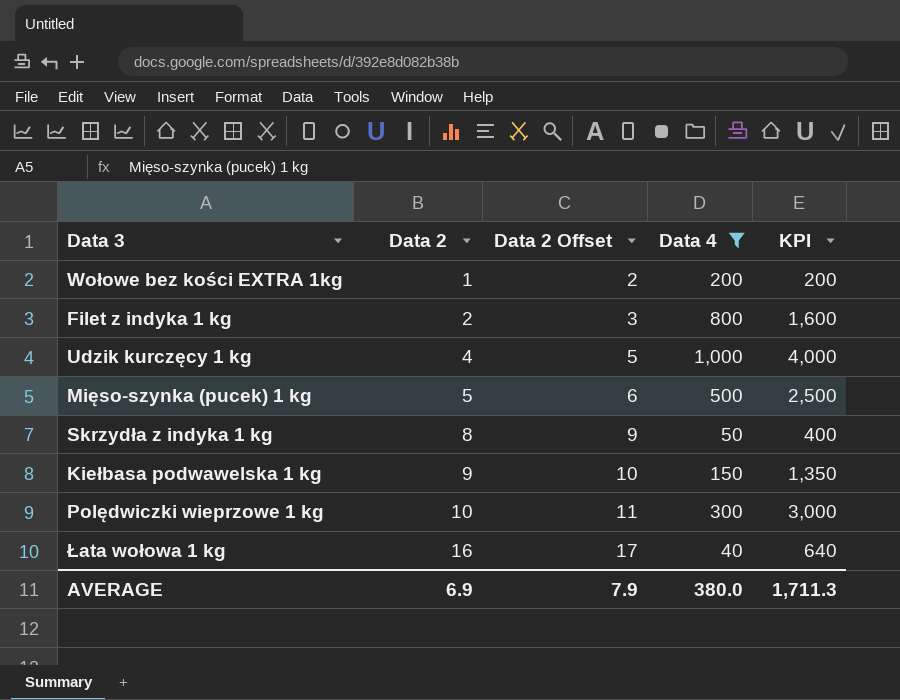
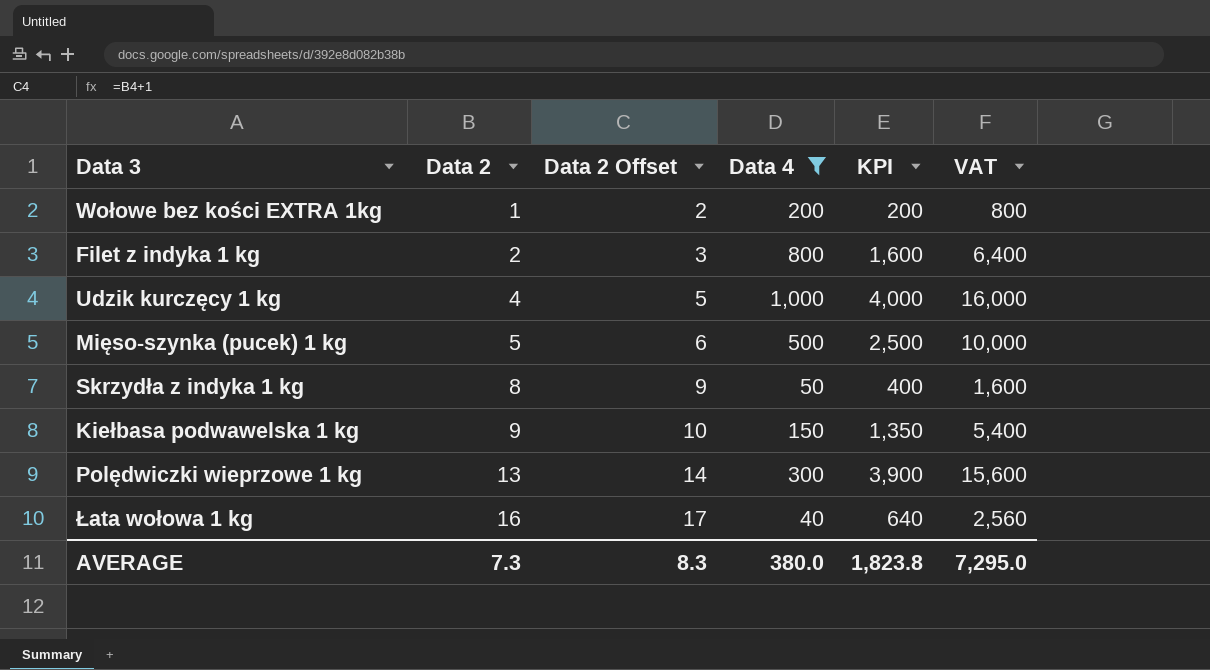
column VAT | formula: none -> [KPI] * 4
Polędwiczki wieprzowe 1 kg | Data 2: 10 -> 13
Polędwiczki wieprzowe 1 kg | Data 2 Offset: 11 -> 14
Polędwiczki wieprzowe 1 kg | KPI: 3,000 -> 3,900
AVERAGE | Data 2: 6.9 -> 7.3
AVERAGE | Data 2 Offset: 7.9 -> 8.3
AVERAGE | KPI: 1,711.3 -> 1,823.8

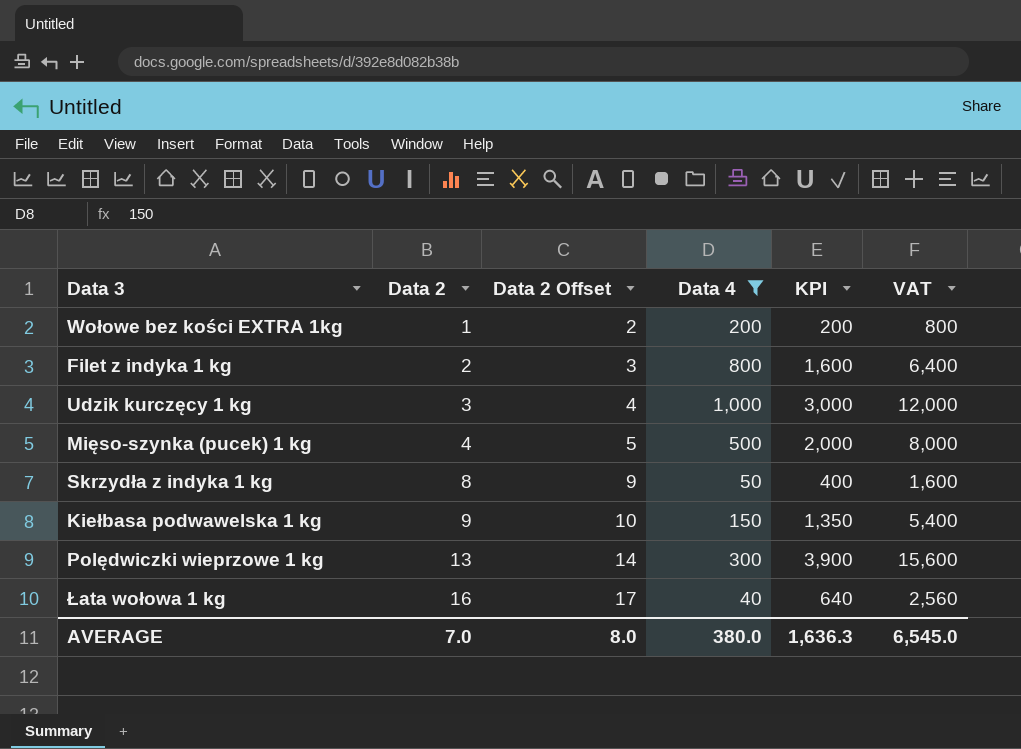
Udzik kurczęcy 1 kg | Data 2: 4 -> 3
Udzik kurczęcy 1 kg | Data 2 Offset: 5 -> 4
Udzik kurczęcy 1 kg | KPI: 4,000 -> 3,000
Udzik kurczęcy 1 kg | VAT: 16,000 -> 12,000
Mięso-szynka (pucek) 1 kg | Data 2: 5 -> 4
Mięso-szynka (pucek) 1 kg | Data 2 Offset: 6 -> 5
Mięso-szynka (pucek) 1 kg | KPI: 2,500 -> 2,000
Mięso-szynka (pucek) 1 kg | VAT: 10,000 -> 8,000
AVERAGE | Data 2: 7.3 -> 7.0
AVERAGE | Data 2 Offset: 8.3 -> 8.0
AVERAGE | KPI: 1,823.8 -> 1,636.3
AVERAGE | VAT: 7,295.0 -> 6,545.0

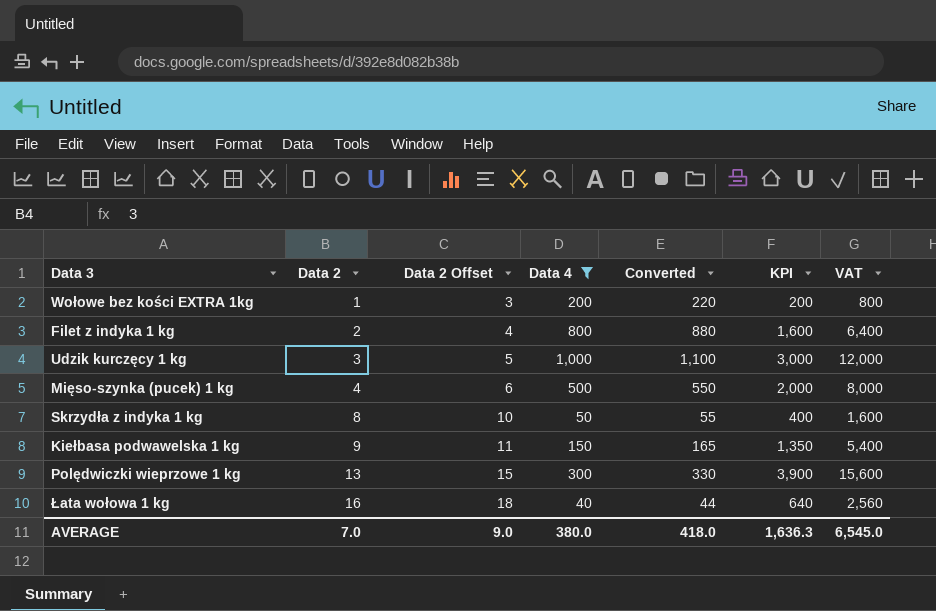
column Data 2 Offset | formula: [Data 2] + 1 -> [Data 2] + 2
column Converted | formula: none -> [Data 4] * 1.1
AVERAGE | Data 2 Offset: 8.0 -> 9.0

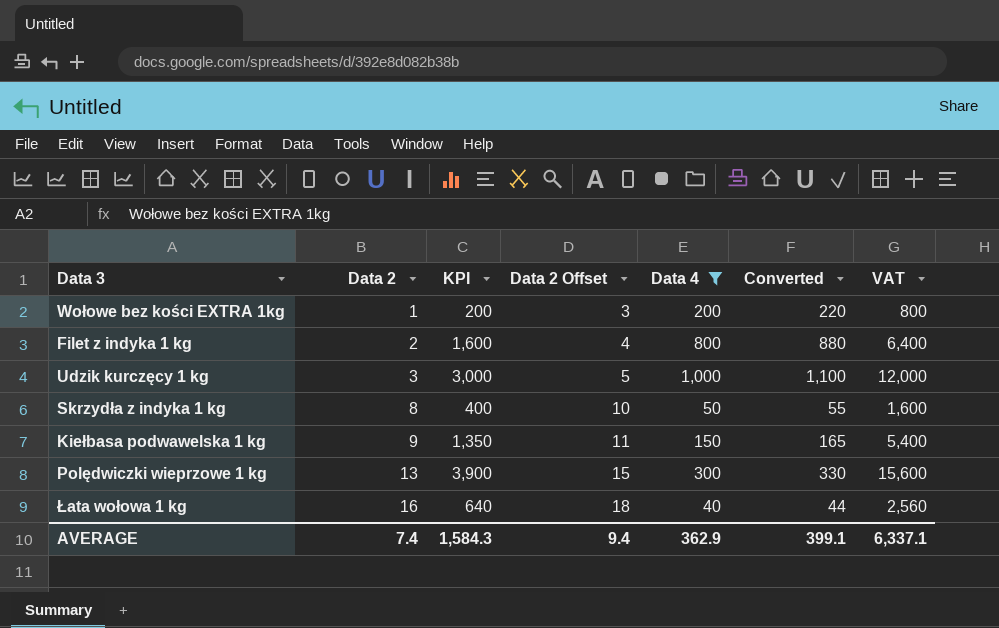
column KPI | position: 6 -> 3
row Mięso-szynka (pucek) 1 kg: 4 | 6 | 500 | 550 | 2,000 | 8,000 -> none
AVERAGE | Data 2: 7.0 -> 7.4
AVERAGE | KPI: 1,636.3 -> 1,584.3
AVERAGE | Data 2 Offset: 9.0 -> 9.4
AVERAGE | Data 4: 380.0 -> 362.9
AVERAGE | Converted: 418.0 -> 399.1
AVERAGE | VAT: 6,545.0 -> 6,337.1

